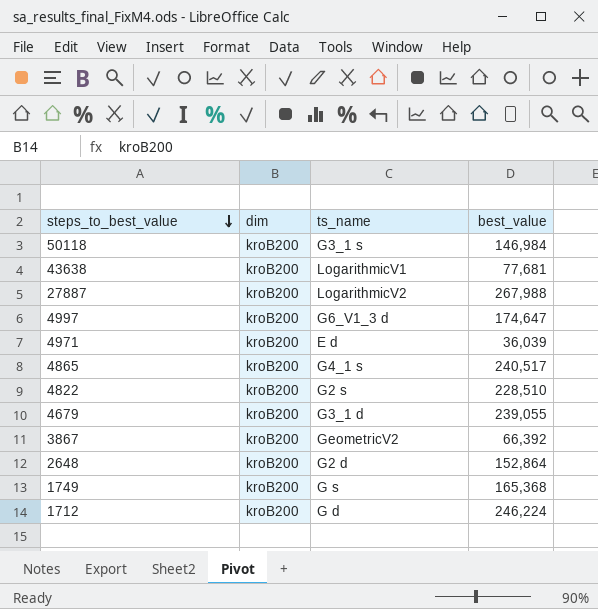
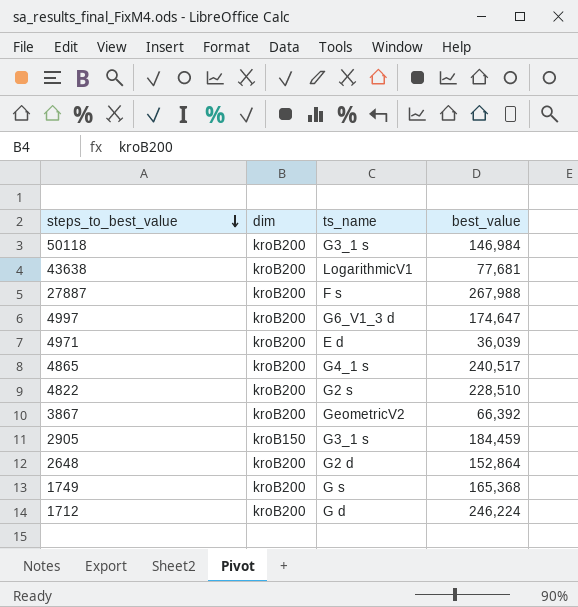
row 4679: kroB200 | G3_1 d | 239,055 -> none
27887 | ts_name: LogarithmicV2 -> F s
row 2905: none -> kroB150 | G3_1 s | 184,459

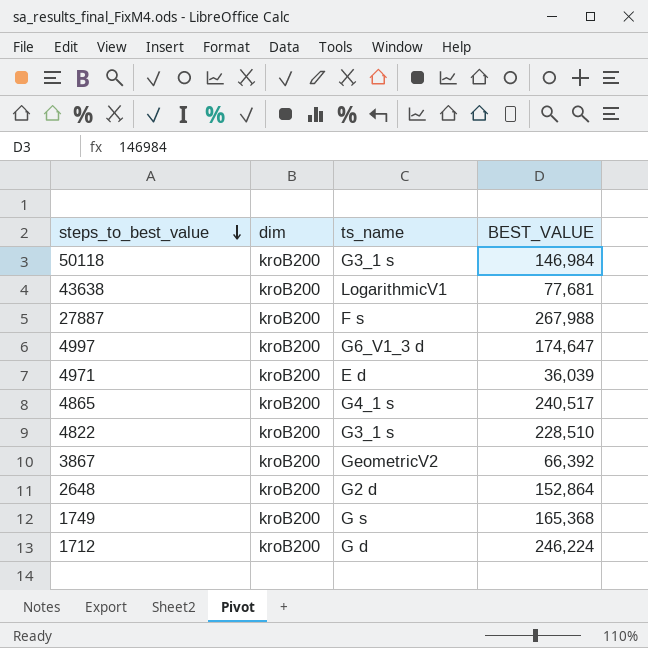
column name: best_value -> BEST_VALUE
row 2905: kroB150 | G3_1 s | 184,459 -> none
4822 | ts_name: G2 s -> G3_1 s

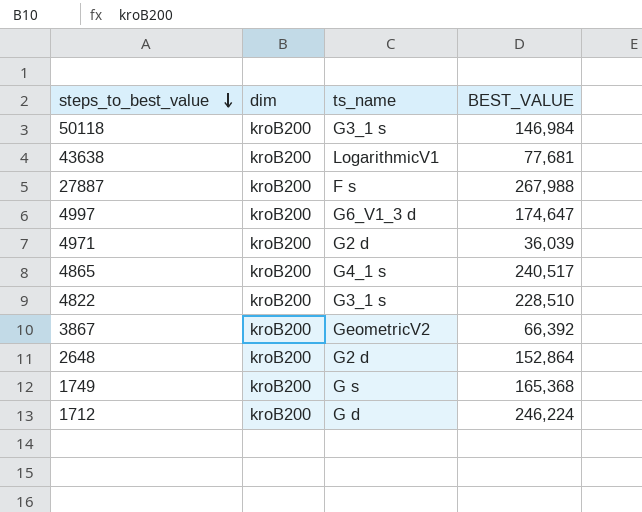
4971 | ts_name: E d -> G2 d

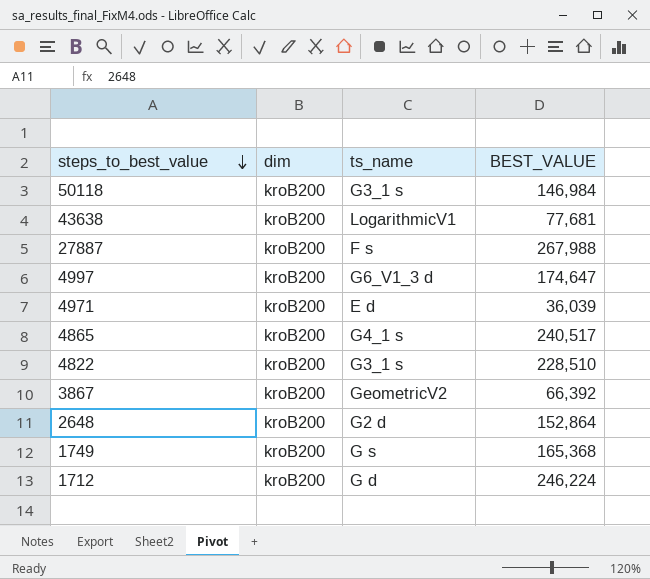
4971 | ts_name: G2 d -> E d

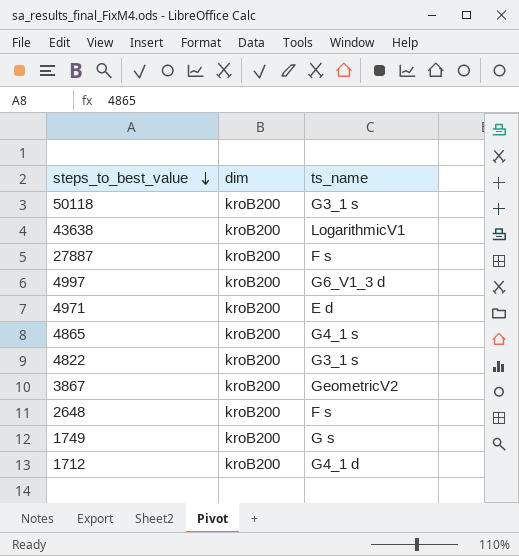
column BEST_VALUE | position: 4 -> none
2648 | ts_name: G2 d -> F s
1712 | ts_name: G d -> G4_1 d

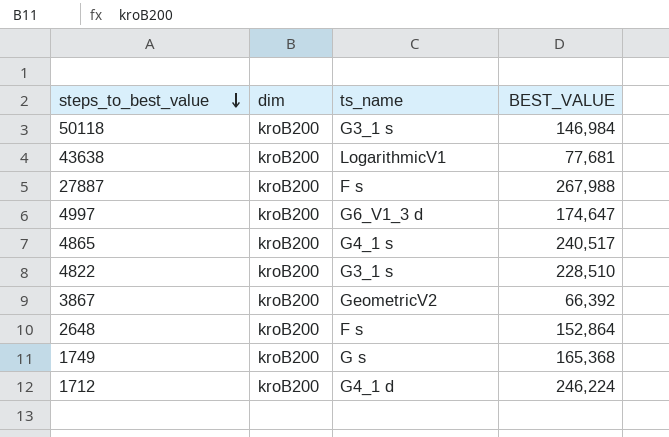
column BEST_VALUE | position: none -> 4
row 4971: kroB200 | E d -> none

